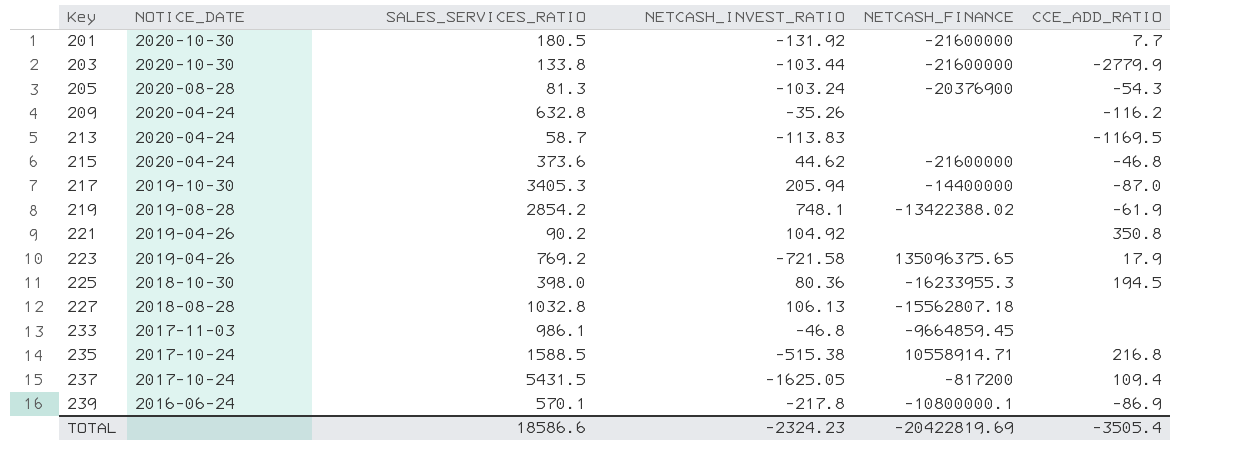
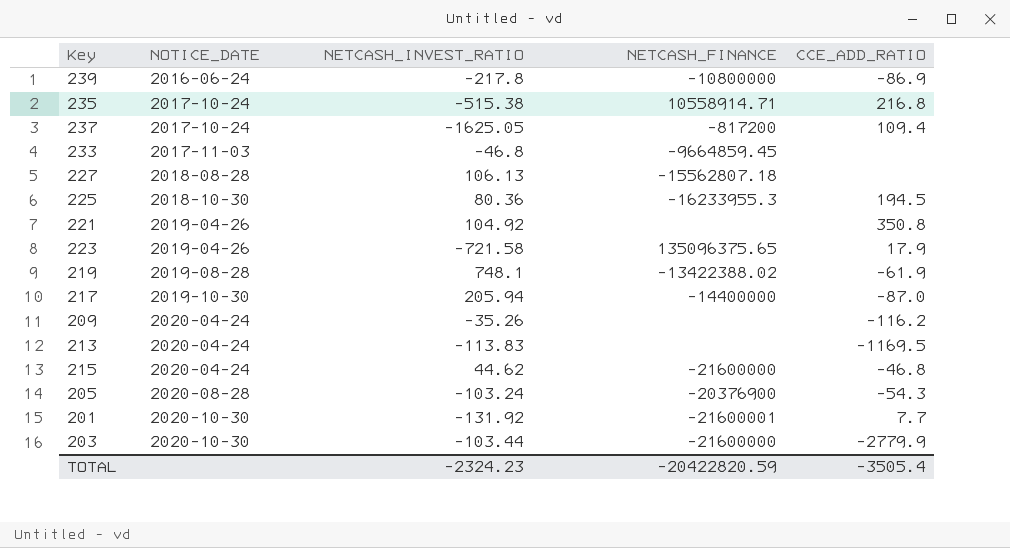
row order: Key ascending -> NOTICE_DATE ascending
column SALES_SERVICES_RATIO | position: 3 -> none
239 | NETCASH_FINANCE: -10800000.1 -> -10800000
201 | NETCASH_FINANCE: -21600000 -> -21600001
TOTAL | NETCASH_FINANCE: -20422819.69 -> -20422820.59

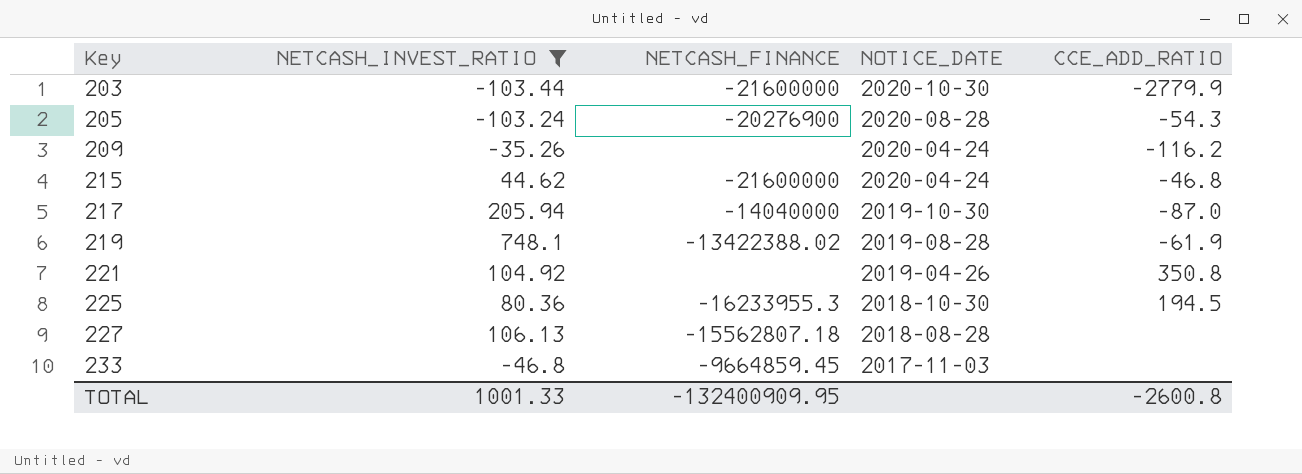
filter: none -> NETCASH_INVEST_RATIO >= -103.44
row order: NOTICE_DATE ascending -> Key ascending
column NOTICE_DATE | position: 2 -> 4
205 | NETCASH_FINANCE: -20376900 -> -20276900
217 | NETCASH_FINANCE: -14400000 -> -14040000
TOTAL | NETCASH_INVEST_RATIO: -2324.23 -> 1001.33
TOTAL | NETCASH_FINANCE: -20422820.59 -> -132400909.95
TOTAL | CCE_ADD_RATIO: -3505.4 -> -2600.8

